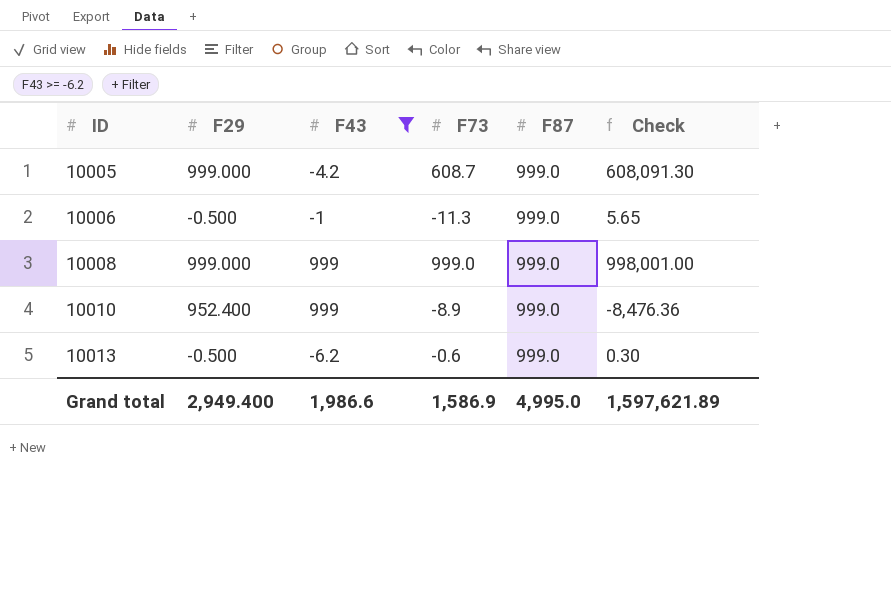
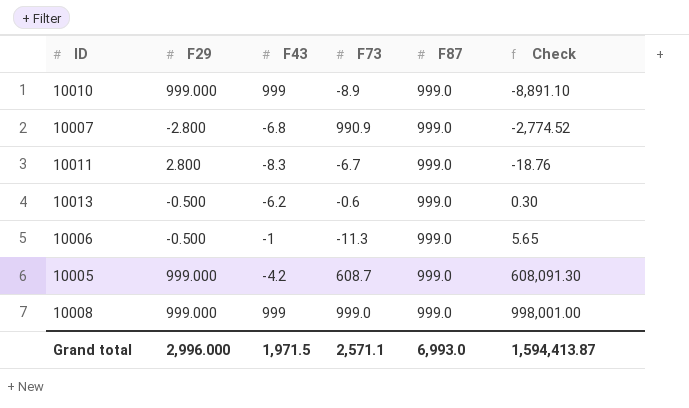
filter: F43 >= -6.2 -> none
row order: ID ascending -> Check ascending
10010 | F29: 952.400 -> 999.000
10010 | Check: -8,476.36 -> -8,891.10
Grand total | F29: 2,949.400 -> 2,996.000
Grand total | F43: 1,986.6 -> 1,971.5
Grand total | F73: 1,586.9 -> 2,571.1
Grand total | F87: 4,995.0 -> 6,993.0
Grand total | Check: 1,597,621.89 -> 1,594,413.87

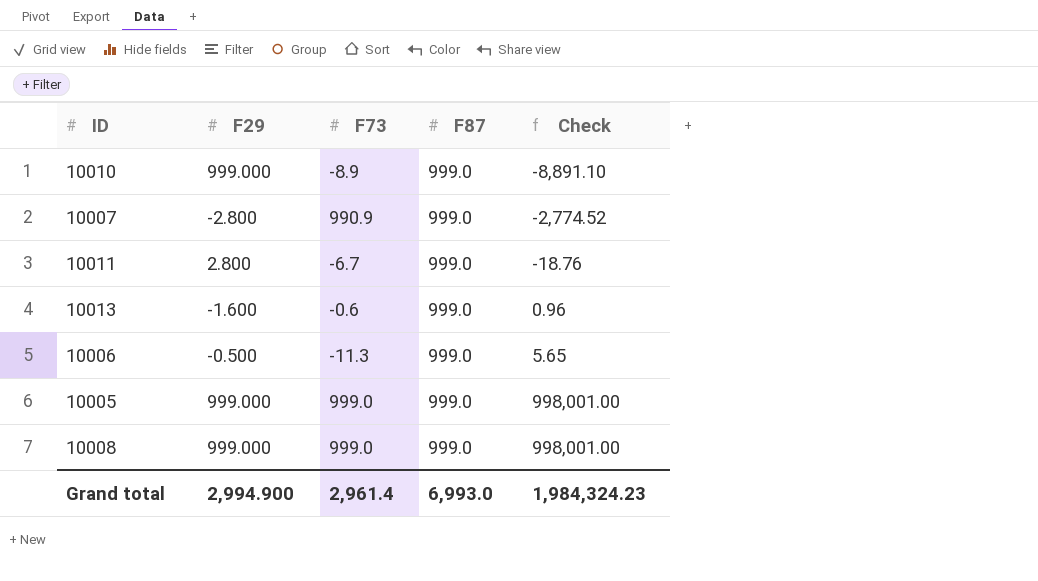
column F43 | position: 3 -> none
10013 | F29: -0.500 -> -1.600
10013 | Check: 0.30 -> 0.96
10005 | F73: 608.7 -> 999.0
10005 | Check: 608,091.30 -> 998,001.00
Grand total | F29: 2,996.000 -> 2,994.900
Grand total | F73: 2,571.1 -> 2,961.4
Grand total | Check: 1,594,413.87 -> 1,984,324.23

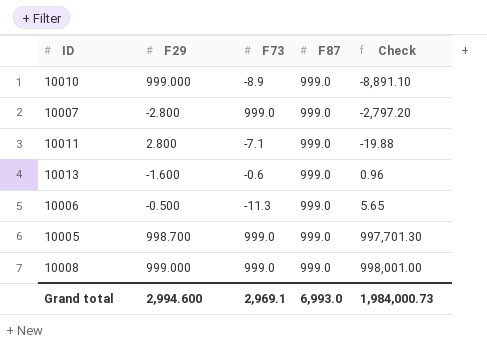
10007 | F73: 990.9 -> 999.0
10007 | Check: -2,774.52 -> -2,797.20
10011 | F73: -6.7 -> -7.1
10011 | Check: -18.76 -> -19.88
10005 | F29: 999.000 -> 998.700
10005 | Check: 998,001.00 -> 997,701.30
Grand total | F29: 2,994.900 -> 2,994.600
Grand total | F73: 2,961.4 -> 2,969.1
Grand total | Check: 1,984,324.23 -> 1,984,000.73

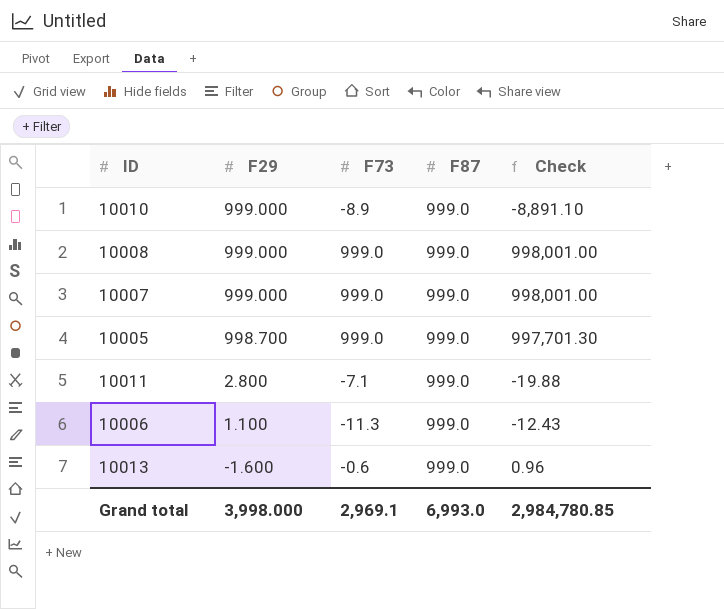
row order: Check ascending -> F29 descending
10007 | F29: -2.800 -> 999.000
10007 | Check: -2,797.20 -> 998,001.00
10006 | F29: -0.500 -> 1.100
10006 | Check: 5.65 -> -12.43
Grand total | F29: 2,994.600 -> 3,998.000
Grand total | Check: 1,984,000.73 -> 2,984,780.85

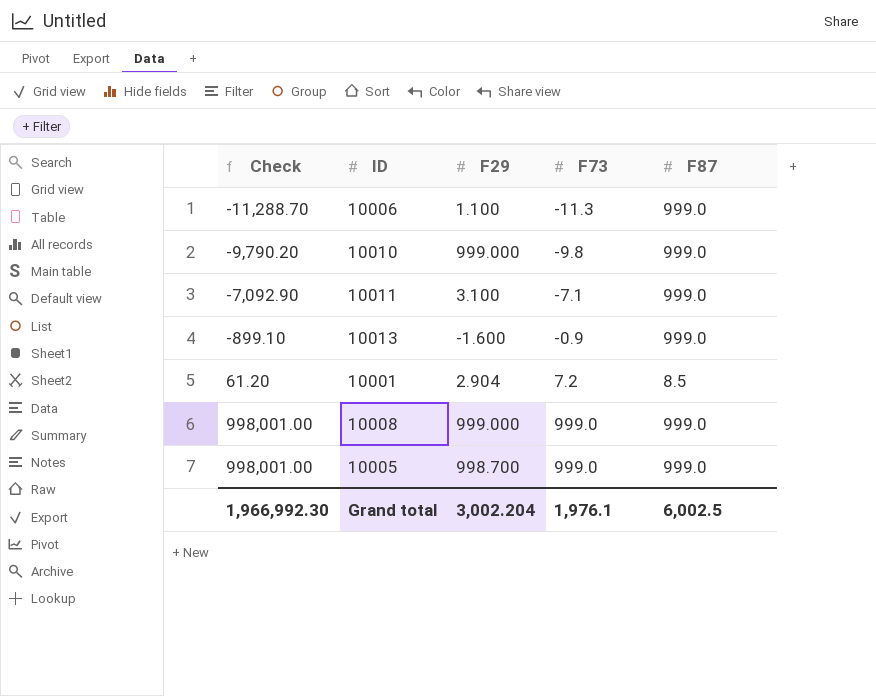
row order: F29 descending -> Check ascending
column Check | formula: [F29] * [F73] -> [F73] * [F87]
column Check | position: 5 -> 1
row 10007: 999.000 | 999.0 | 999.0 | 998,001.00 -> none
10010 | F73: -8.9 -> -9.8
10011 | F29: 2.800 -> 3.100
10013 | F73: -0.6 -> -0.9
row 10001: none -> 61.20 | 2.904 | 7.2 | 8.5
Grand total | Check: 2,984,780.85 -> 1,966,992.30
Grand total | F29: 3,998.000 -> 3,002.204
Grand total | F73: 2,969.1 -> 1,976.1
Grand total | F87: 6,993.0 -> 6,002.5

